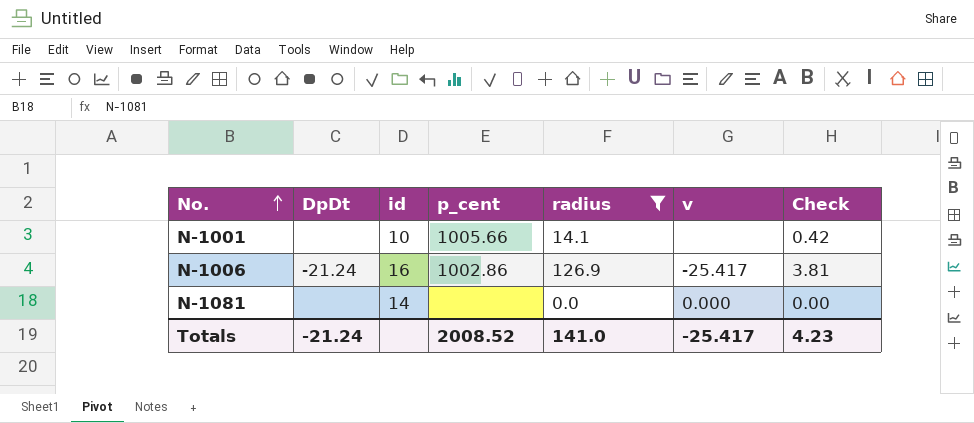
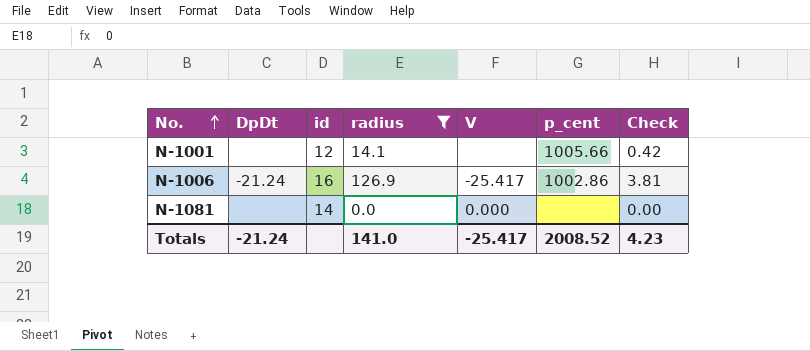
column name: v -> V
column p_cent | position: 4 -> 6
N-1001 | id: 10 -> 12

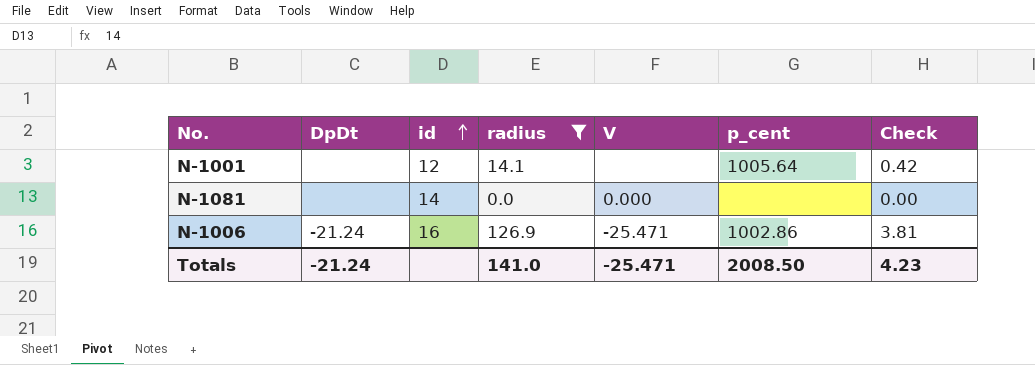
row order: No. ascending -> id ascending
N-1001 | p_cent: 1005.66 -> 1005.64
N-1006 | V: -25.417 -> -25.471
Totals | V: -25.417 -> -25.471
Totals | p_cent: 2008.52 -> 2008.50

